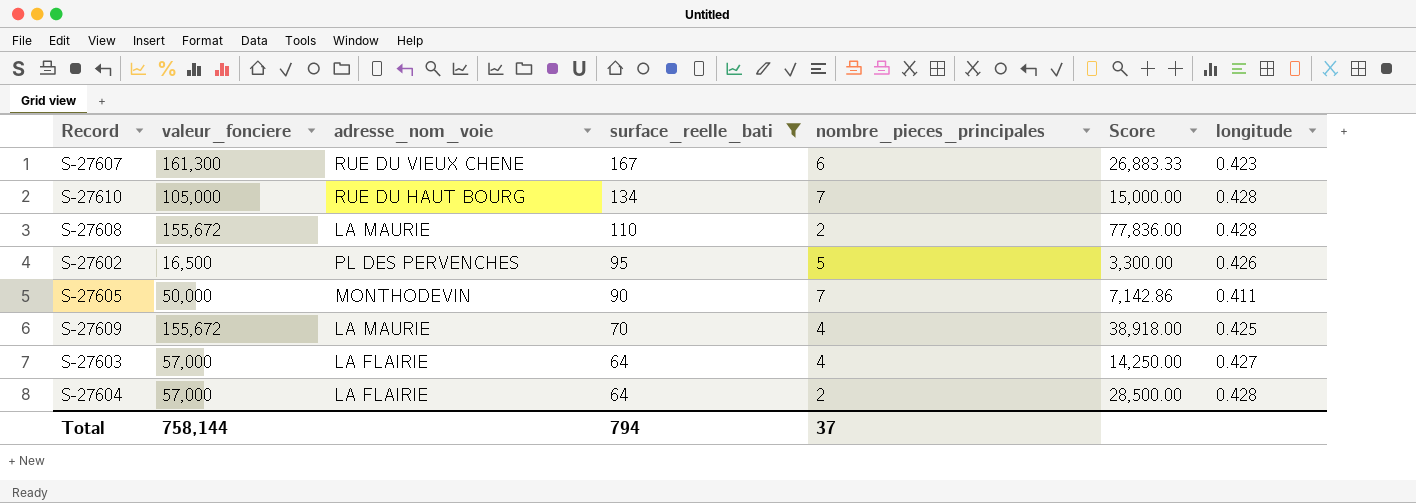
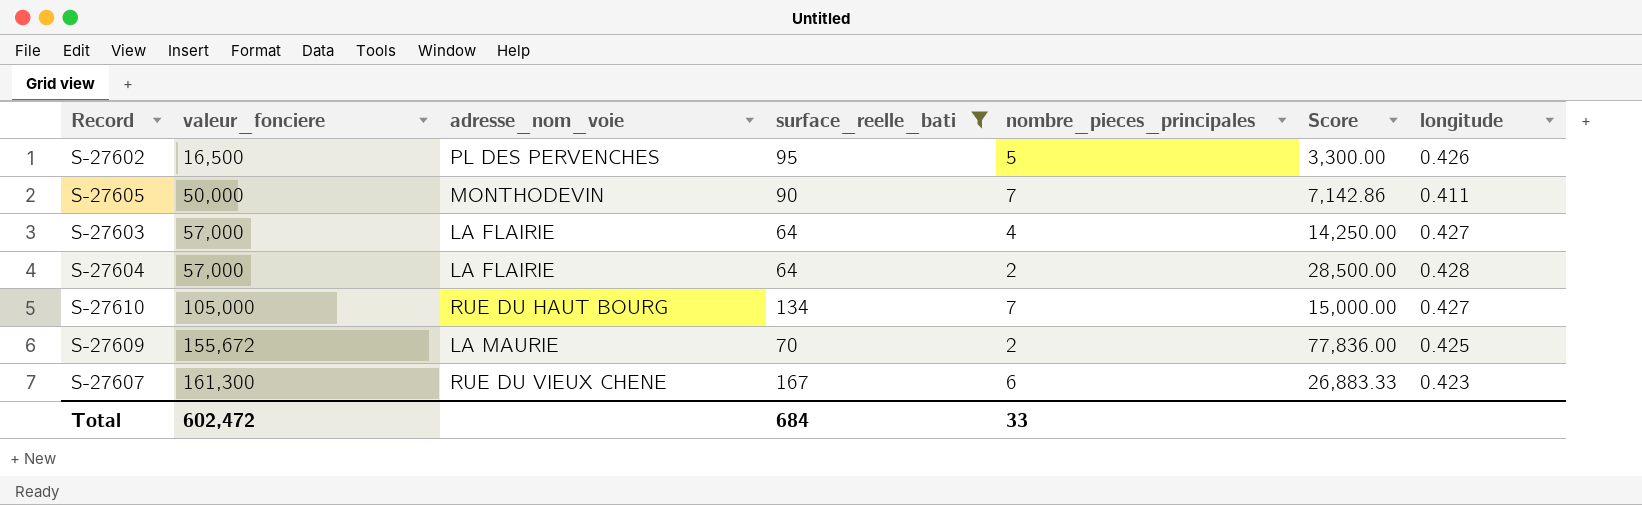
row order: surface_reelle_bati descending -> valeur_fonciere ascending
row S-27608: 155,672 | LA MAURIE | 110 | 2 | 77,836.00 | 0.428 -> none
S-27610 | longitude: 0.428 -> 0.427
S-27609 | nombre_pieces_principales: 4 -> 2
S-27609 | Score: 38,918.00 -> 77,836.00
Total | valeur_fonciere: 758,144 -> 602,472
Total | surface_reelle_bati: 794 -> 684
Total | nombre_pieces_principales: 37 -> 33

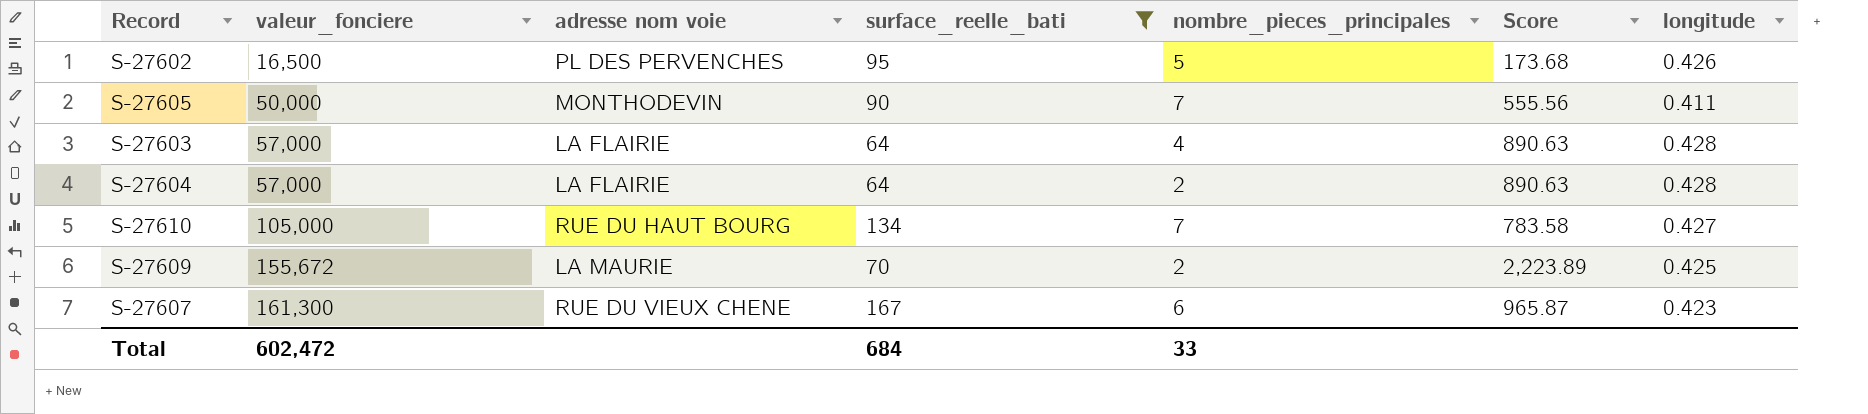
column name: adresse_nom_voie -> adresse nom voie
column Score | formula: [valeur_fonciere] / [nombre_pieces_principales] -> [valeur_fonciere] / [surface_reelle_bati]
S-27603 | longitude: 0.427 -> 0.428

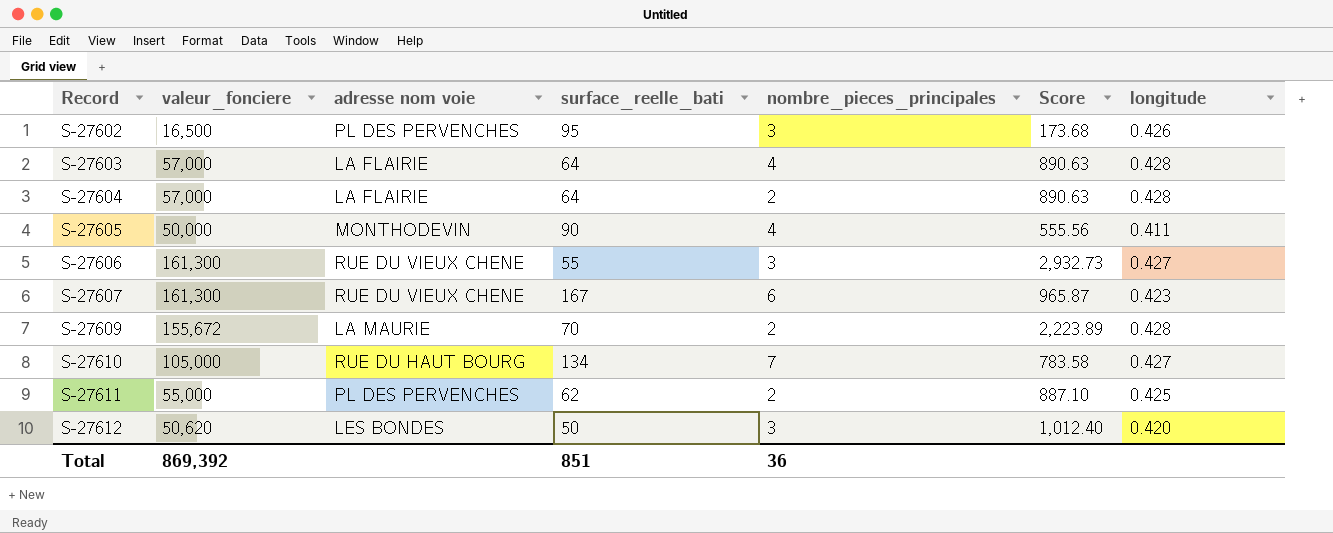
filter: surface_reelle_bati >= 64 -> none
row order: valeur_fonciere ascending -> Record ascending
S-27602 | nombre_pieces_principales: 5 -> 3
S-27605 | nombre_pieces_principales: 7 -> 4
S-27609 | longitude: 0.425 -> 0.428
Total | valeur_fonciere: 602,472 -> 869,392
Total | surface_reelle_bati: 684 -> 851
Total | nombre_pieces_principales: 33 -> 36

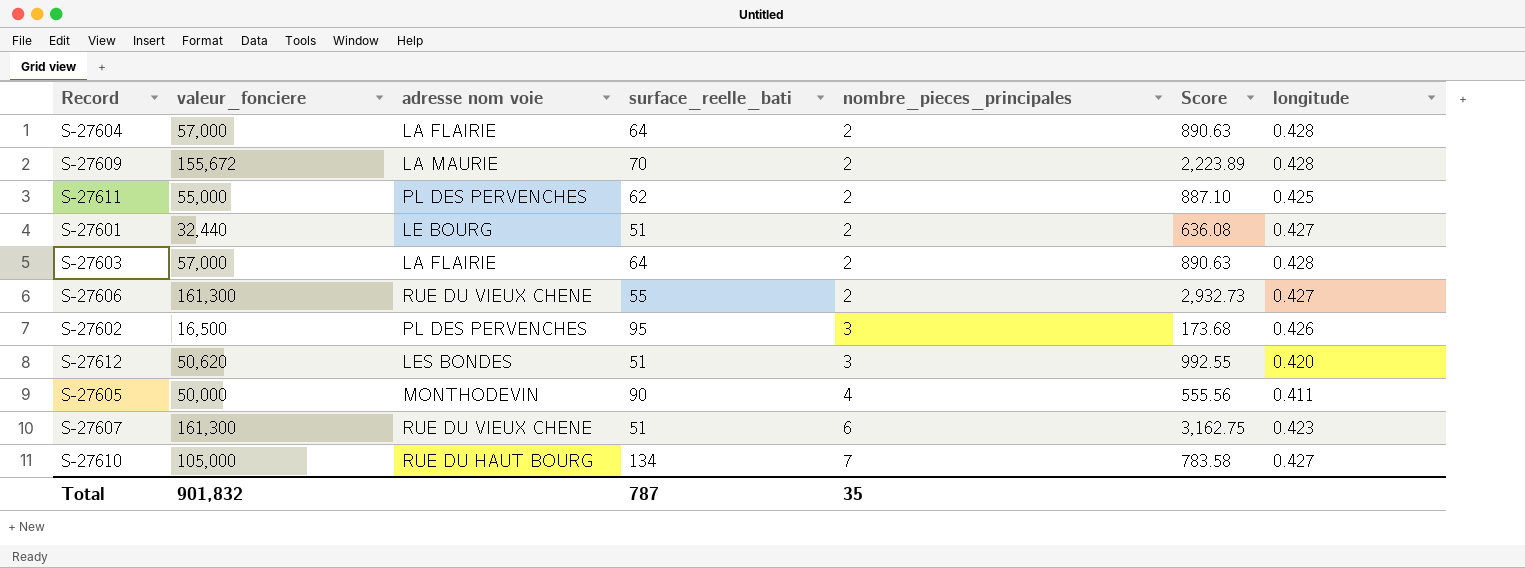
row order: Record ascending -> nombre_pieces_principales ascending
row S-27601: none -> 32,440 | LE BOURG | 51 | 2 | 636.08 | 0.427
S-27603 | nombre_pieces_principales: 4 -> 2
S-27606 | nombre_pieces_principales: 3 -> 2
S-27612 | surface_reelle_bati: 50 -> 51
S-27612 | Score: 1,012.40 -> 992.55
S-27607 | surface_reelle_bati: 167 -> 51
S-27607 | Score: 965.87 -> 3,162.75
Total | valeur_fonciere: 869,392 -> 901,832
Total | surface_reelle_bati: 851 -> 787
Total | nombre_pieces_principales: 36 -> 35

